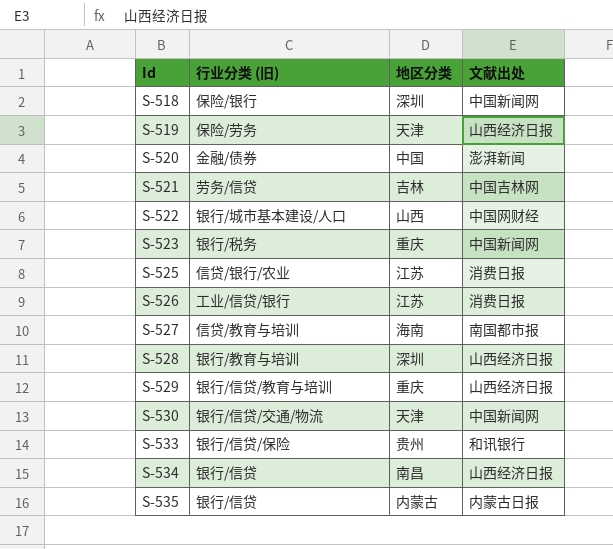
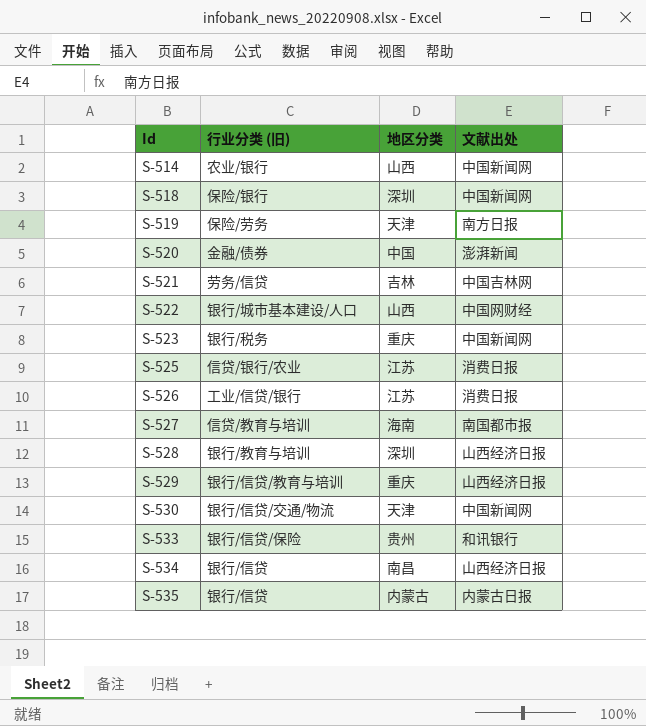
row S-514: none -> 农业/银行 | 山西 | 中国新闻网
S-519 | 文献出处: 山西经济日报 -> 南方日报

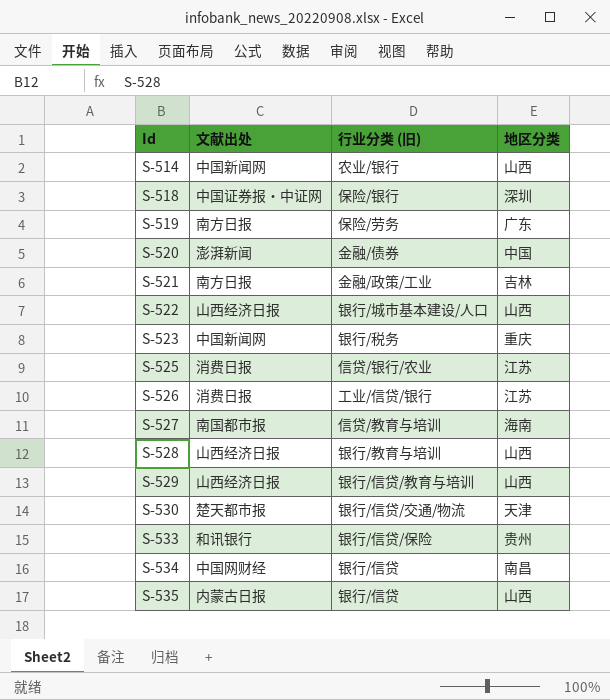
column 文献出处 | position: 4 -> 2
S-518 | 文献出处: 中国新闻网 -> 中国证券报・中证网
S-519 | 地区分类: 天津 -> 广东
S-521 | 文献出处: 中国吉林网 -> 南方日报
S-521 | 行业分类 (旧): 劳务/信贷 -> 金融/政策/工业
S-522 | 文献出处: 中国网财经 -> 山西经济日报
S-528 | 地区分类: 深圳 -> 山西
S-529 | 地区分类: 重庆 -> 山西
S-530 | 文献出处: 中国新闻网 -> 楚天都市报
S-534 | 文献出处: 山西经济日报 -> 中国网财经
S-535 | 地区分类: 内蒙古 -> 山西

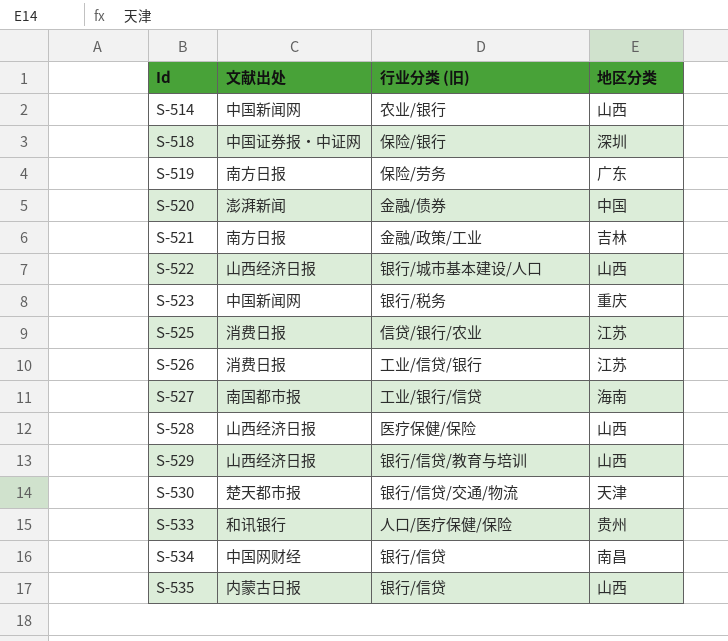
S-527 | 行业分类 (旧): 信贷/教育与培训 -> 工业/银行/信贷
S-528 | 行业分类 (旧): 银行/教育与培训 -> 医疗保健/保险
S-533 | 行业分类 (旧): 银行/信贷/保险 -> 人口/医疗保健/保险

